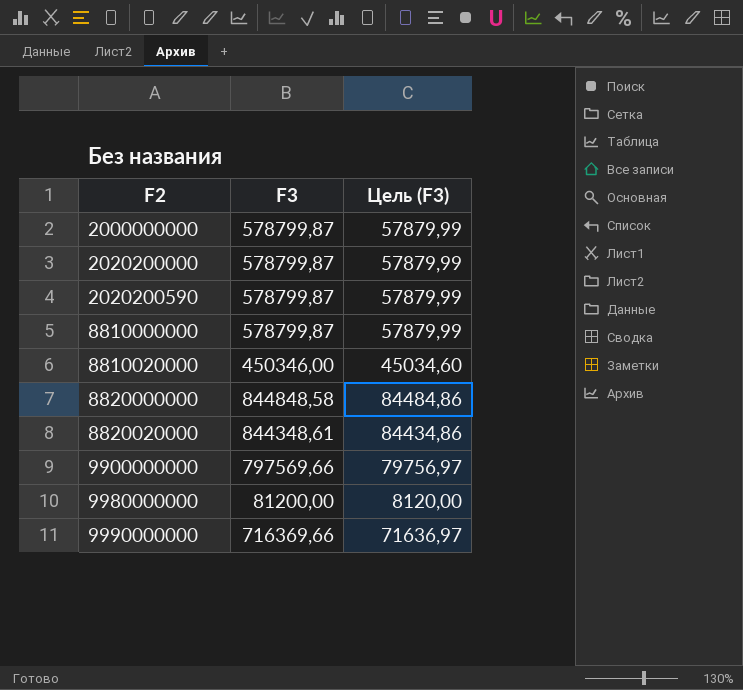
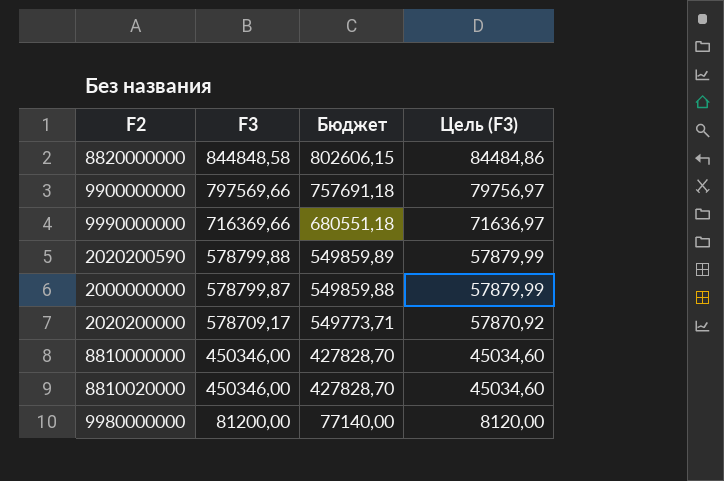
row order: F2 ascending -> F3 descending
column Бюджет | formula: none -> [F3] * 0,95
row 8820020000: 844348,61 | 84434,86 -> none
2020200590 | F3: 578799,87 -> 578799,88
2020200000 | F3: 578799,87 -> 578709,17
2020200000 | Цель (F3): 57879,99 -> 57870,92
8810000000 | F3: 578799,87 -> 450346,00
8810000000 | Цель (F3): 57879,99 -> 45034,60

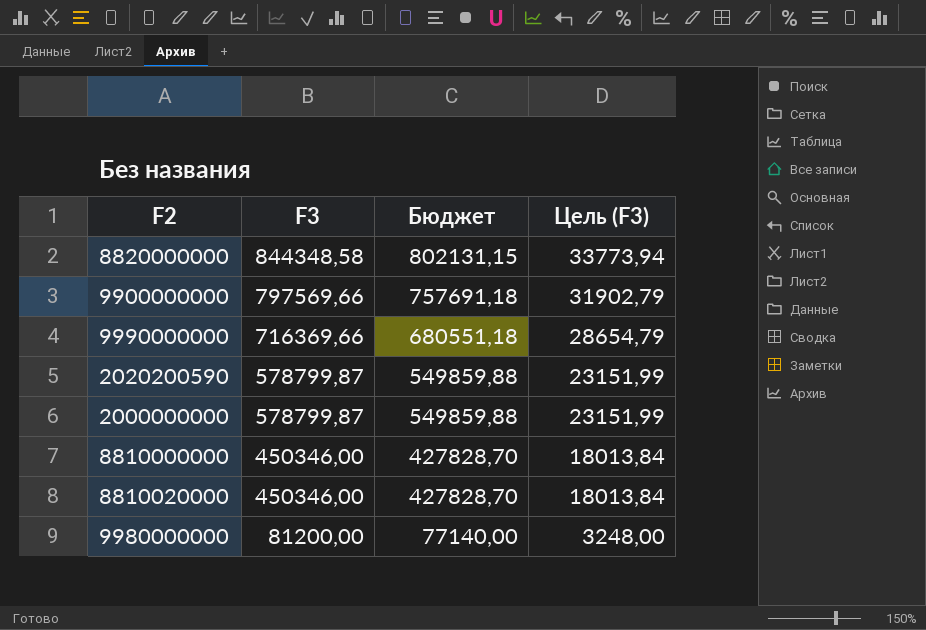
column Цель (F3) | formula: [F3] * 0,1 -> [F3] * 0,04
row 2020200000: 578709,17 | 549773,71 | 57870,92 -> none
8820000000 | F3: 844848,58 -> 844348,58
8820000000 | Бюджет: 802606,15 -> 802131,15
2020200590 | F3: 578799,88 -> 578799,87
2020200590 | Бюджет: 549859,89 -> 549859,88

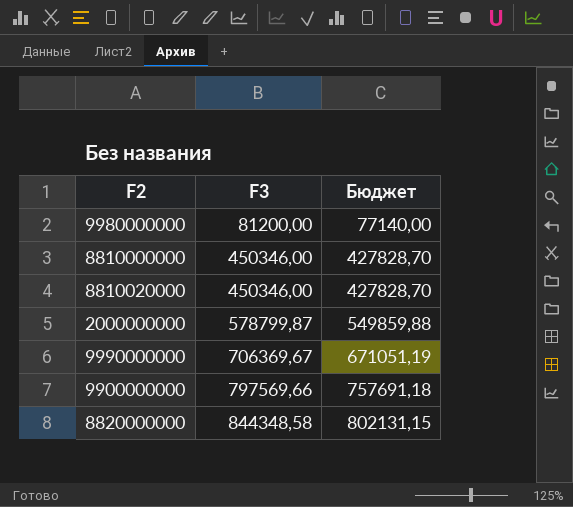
row order: F3 descending -> F3 ascending
column Цель (F3) | formula: [F3] * 0,04 -> none
row 2020200590: 578799,87 | 549859,88 | 23151,99 -> none
9990000000 | F3: 716369,66 -> 706369,67
9990000000 | Бюджет: 680551,18 -> 671051,19

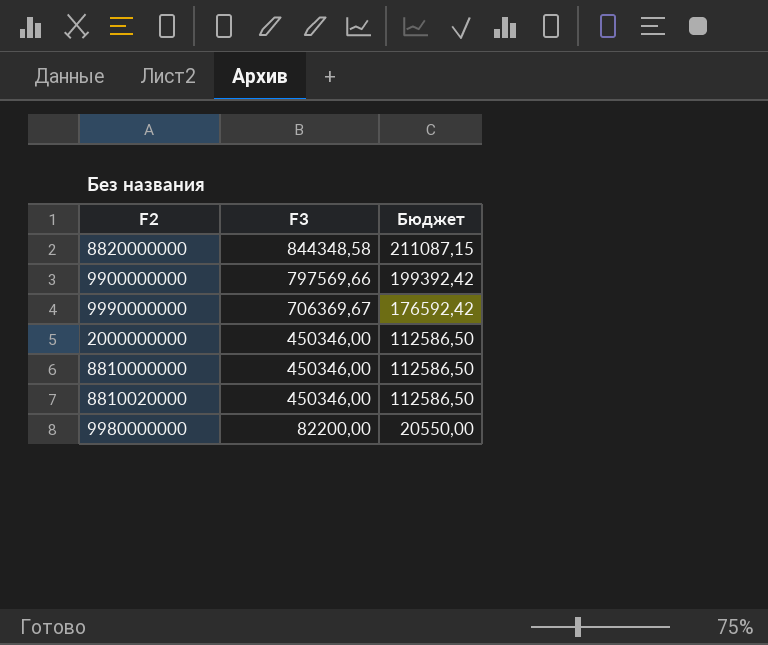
row order: F3 ascending -> F3 descending
column Бюджет | formula: [F3] * 0,95 -> [F3] * 0,25
2000000000 | F3: 578799,87 -> 450346,00
9980000000 | F3: 81200,00 -> 82200,00

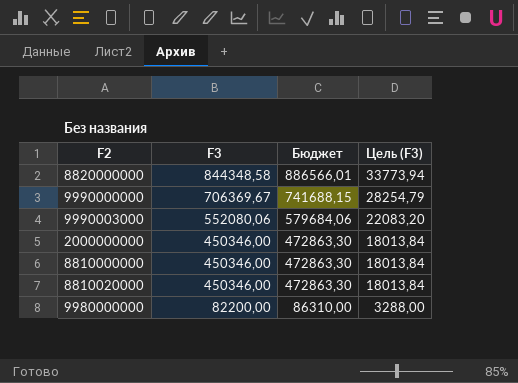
column Бюджет | formula: [F3] * 0,25 -> [F3] * 1,05
column Цель (F3) | formula: none -> [F3] * 0,04
row 9900000000: 797569,66 | 199392,42 -> none
row 9990003000: none -> 552080,06 | 579684,06 | 22083,20

